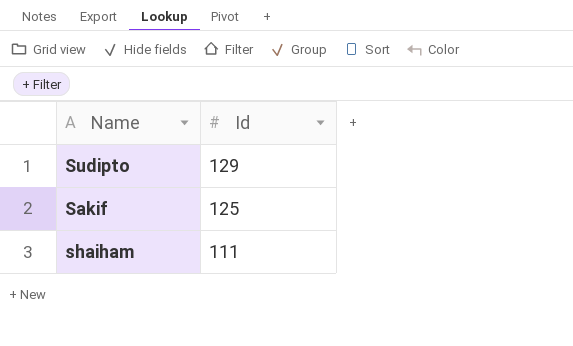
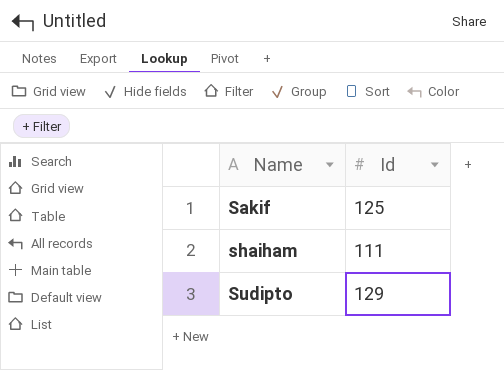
row order: Id descending -> Name ascending

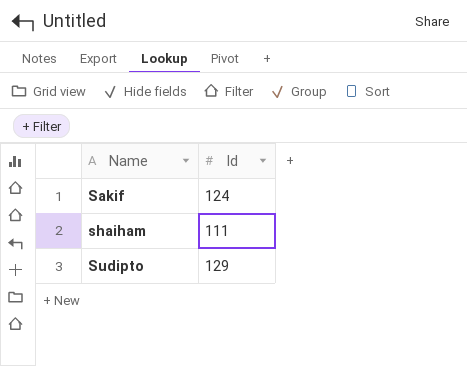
Sakif | Id: 125 -> 124

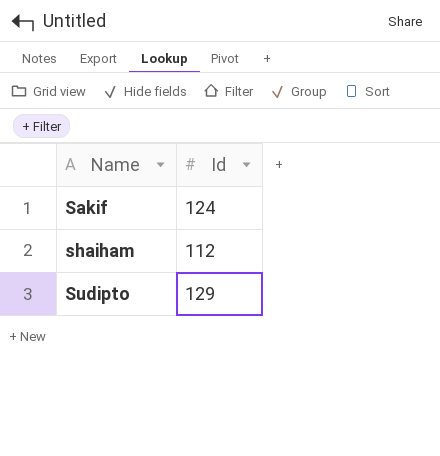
shaiham | Id: 111 -> 112

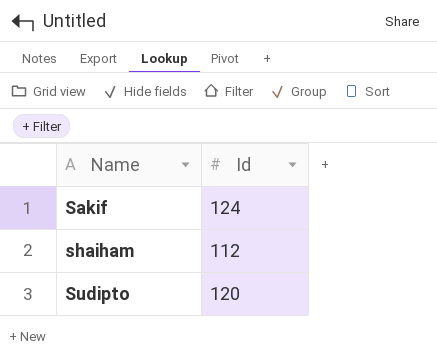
Sudipto | Id: 129 -> 120

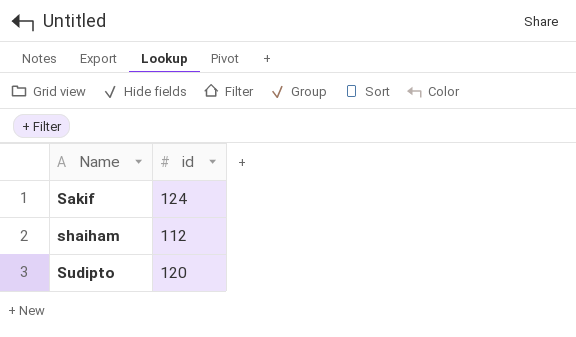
column name: Id -> id

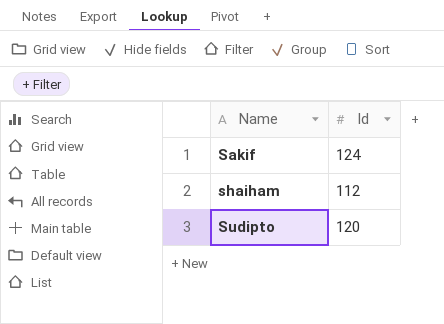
column name: id -> Id

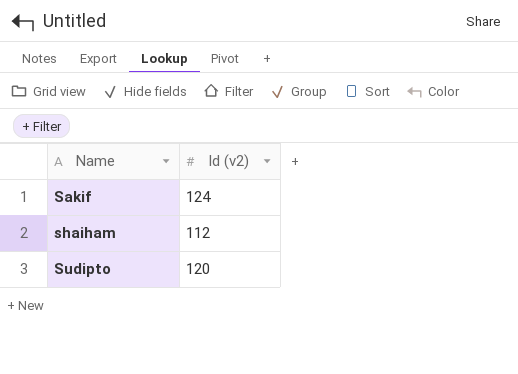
column name: Id -> Id (v2)

